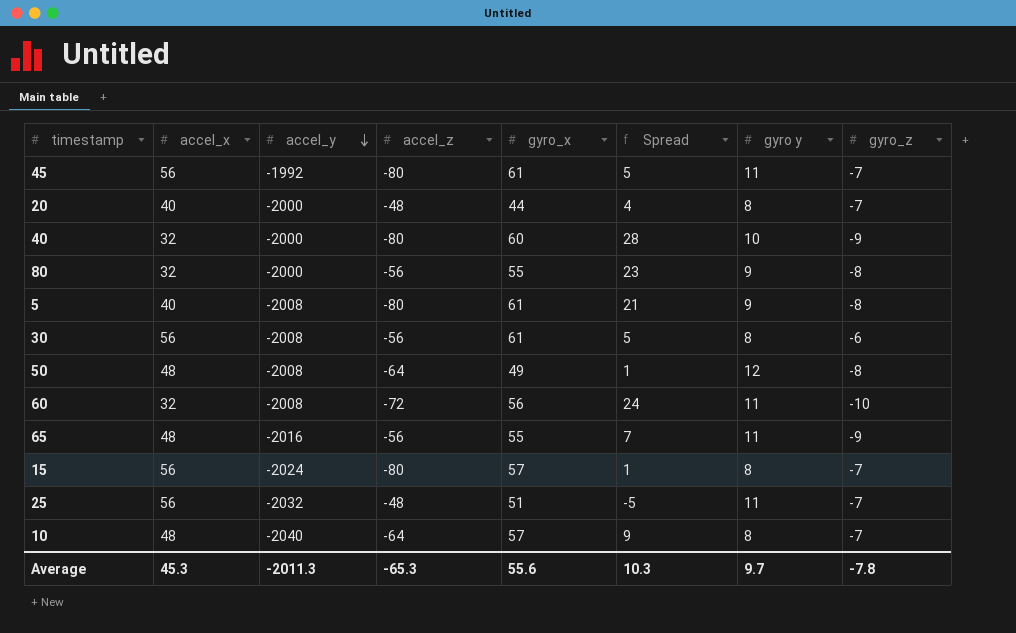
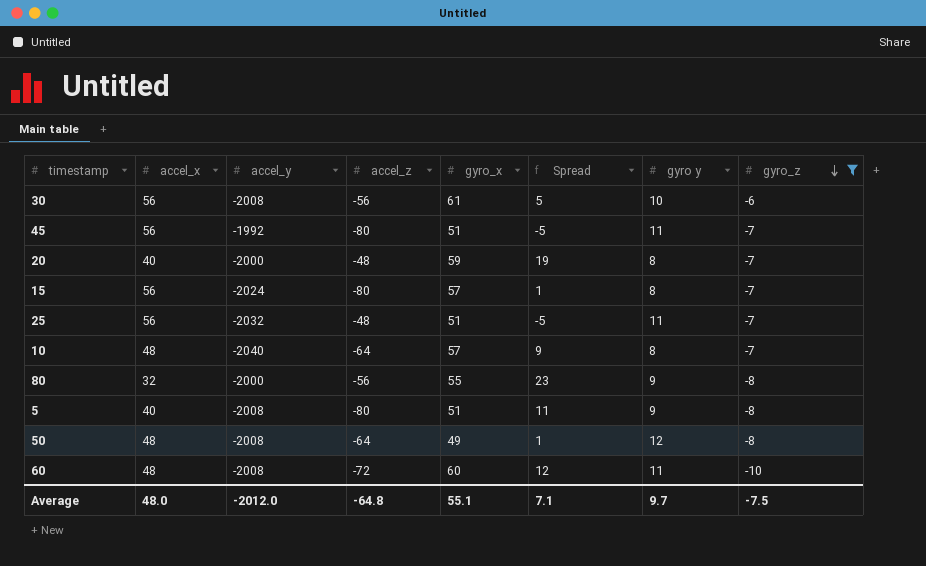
filter: none -> gyro_z != -9
row order: accel_y descending -> gyro_z descending
30 | gyro y: 8 -> 10
45 | gyro_x: 61 -> 51
45 | Spread: 5 -> -5
20 | gyro_x: 44 -> 59
20 | Spread: 4 -> 19
5 | gyro_x: 61 -> 51
5 | Spread: 21 -> 11
60 | accel_x: 32 -> 48
60 | gyro_x: 56 -> 60
60 | Spread: 24 -> 12
Average | accel_x: 45.3 -> 48.0
Average | accel_y: -2011.3 -> -2012.0
Average | accel_z: -65.3 -> -64.8
Average | gyro_x: 55.6 -> 55.1
Average | Spread: 10.3 -> 7.1
Average | gyro_z: -7.8 -> -7.5

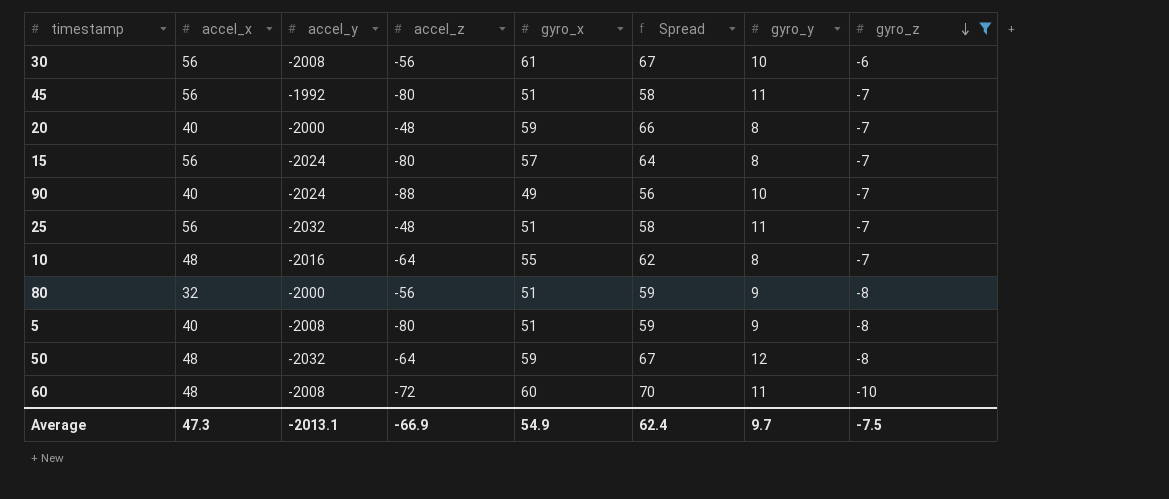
column Spread | formula: [gyro_x] - [accel_x] -> [gyro_x] - [gyro_z]
column name: gyro y -> gyro_y
row 90: none -> 40 | -2024 | -88 | 49 | 56 | 10 | -7
10 | accel_y: -2040 -> -2016
10 | gyro_x: 57 -> 55
80 | gyro_x: 55 -> 51
50 | accel_y: -2008 -> -2032
50 | gyro_x: 49 -> 59
Average | accel_x: 48.0 -> 47.3
Average | accel_y: -2012.0 -> -2013.1
Average | accel_z: -64.8 -> -66.9
Average | gyro_x: 55.1 -> 54.9
Average | Spread: 7.1 -> 62.4

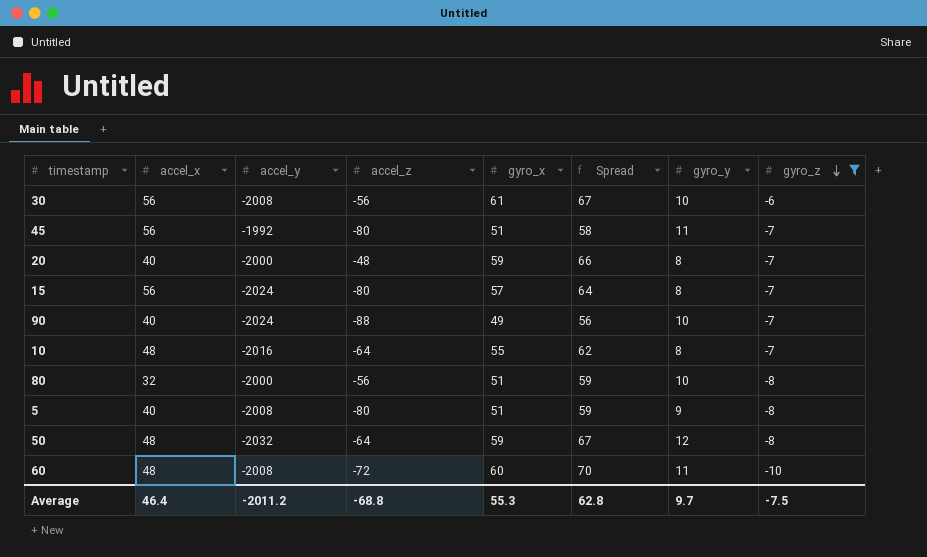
row 25: 56 | -2032 | -48 | 51 | 58 | 11 | -7 -> none
80 | gyro_y: 9 -> 10
Average | accel_x: 47.3 -> 46.4
Average | accel_y: -2013.1 -> -2011.2
Average | accel_z: -66.9 -> -68.8
Average | gyro_x: 54.9 -> 55.3
Average | Spread: 62.4 -> 62.8

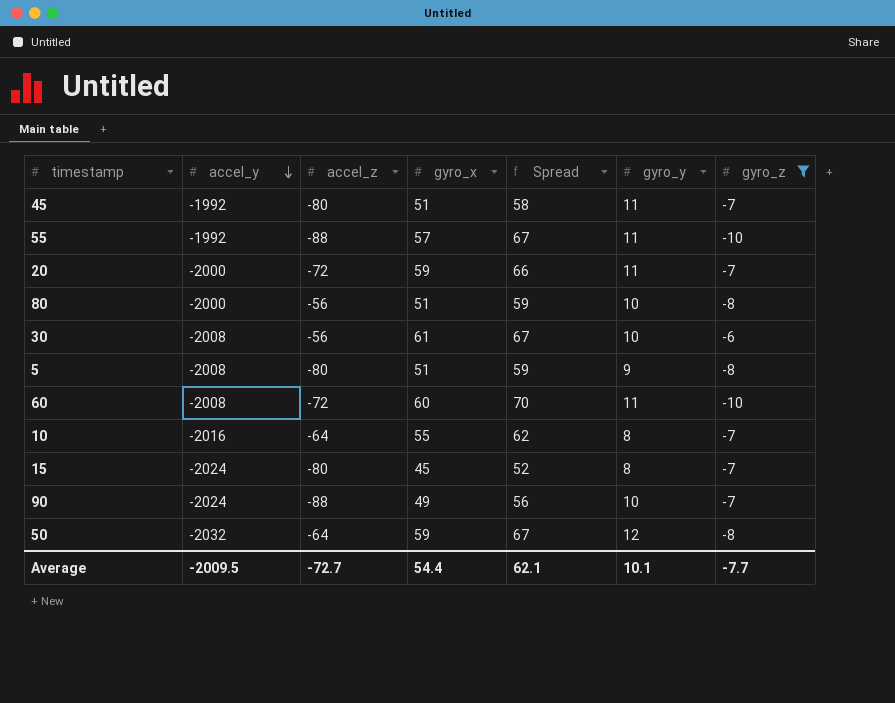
row order: gyro_z descending -> accel_y descending
column accel_x | position: 2 -> none
row 55: none -> -1992 | -88 | 57 | 67 | 11 | -10
20 | accel_z: -48 -> -72
20 | gyro_y: 8 -> 11
15 | gyro_x: 57 -> 45
15 | Spread: 64 -> 52
Average | accel_y: -2011.2 -> -2009.5
Average | accel_z: -68.8 -> -72.7
Average | gyro_x: 55.3 -> 54.4
Average | Spread: 62.8 -> 62.1
Average | gyro_y: 9.7 -> 10.1
Average | gyro_z: -7.5 -> -7.7

